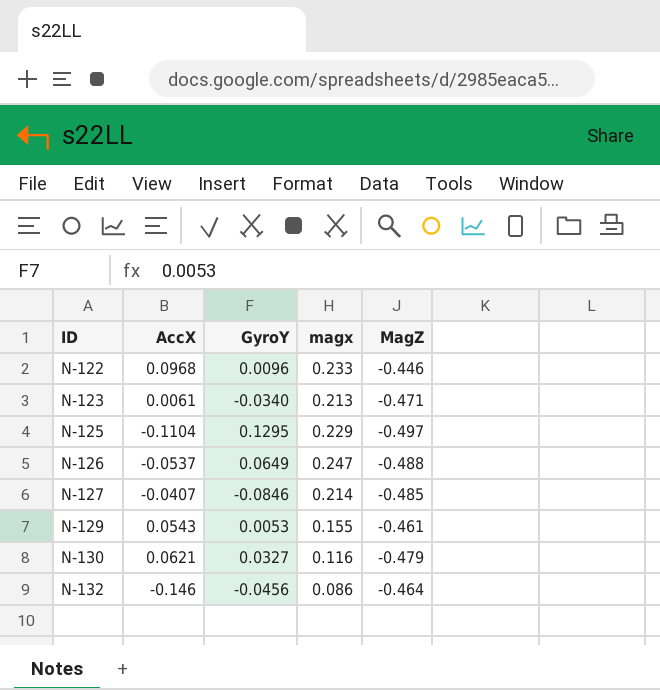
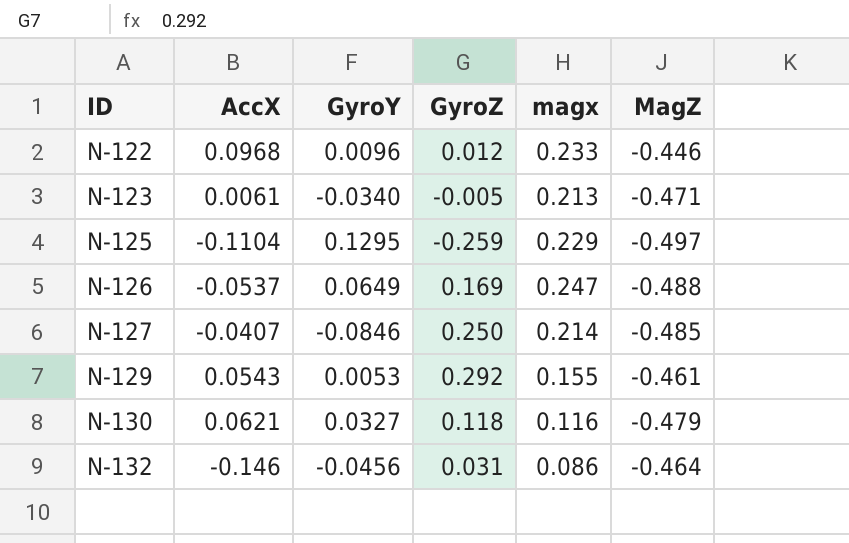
column GyroZ | position: none -> 4

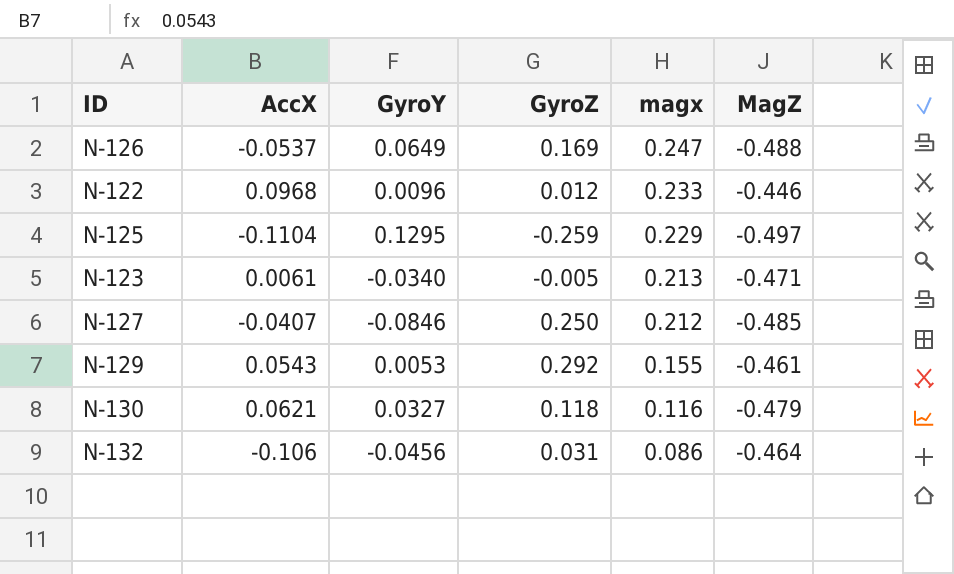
row order: ID ascending -> magx descending
N-127 | magx: 0.214 -> 0.212
N-132 | AccX: -0.146 -> -0.106

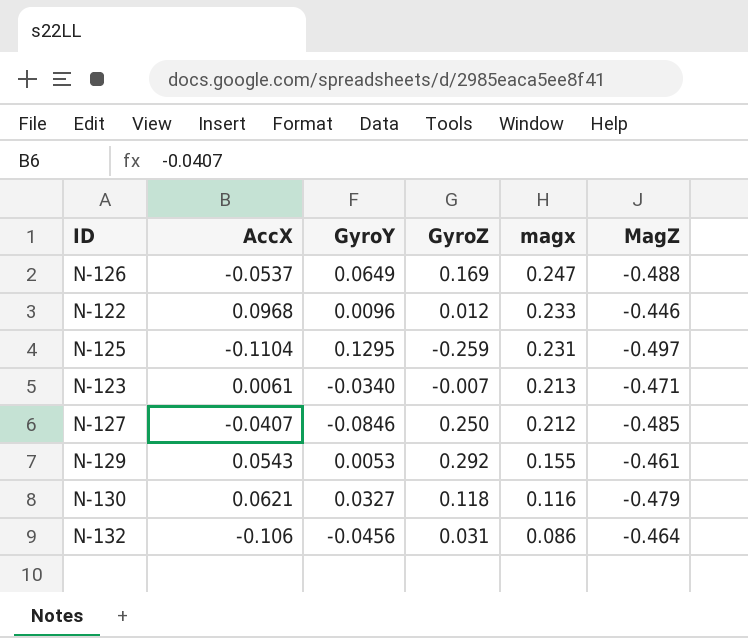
N-125 | magx: 0.229 -> 0.231
N-123 | GyroZ: -0.005 -> -0.007

